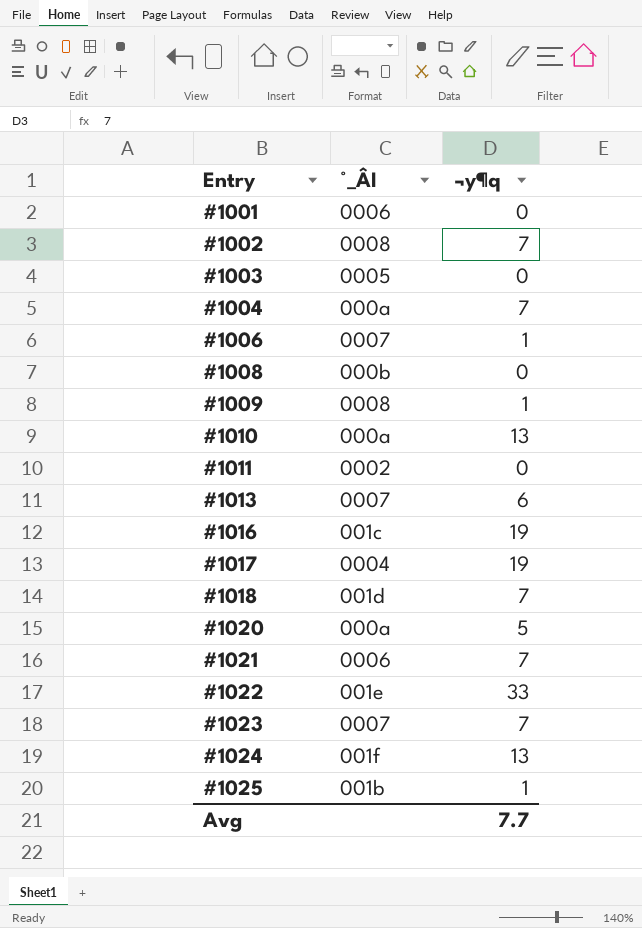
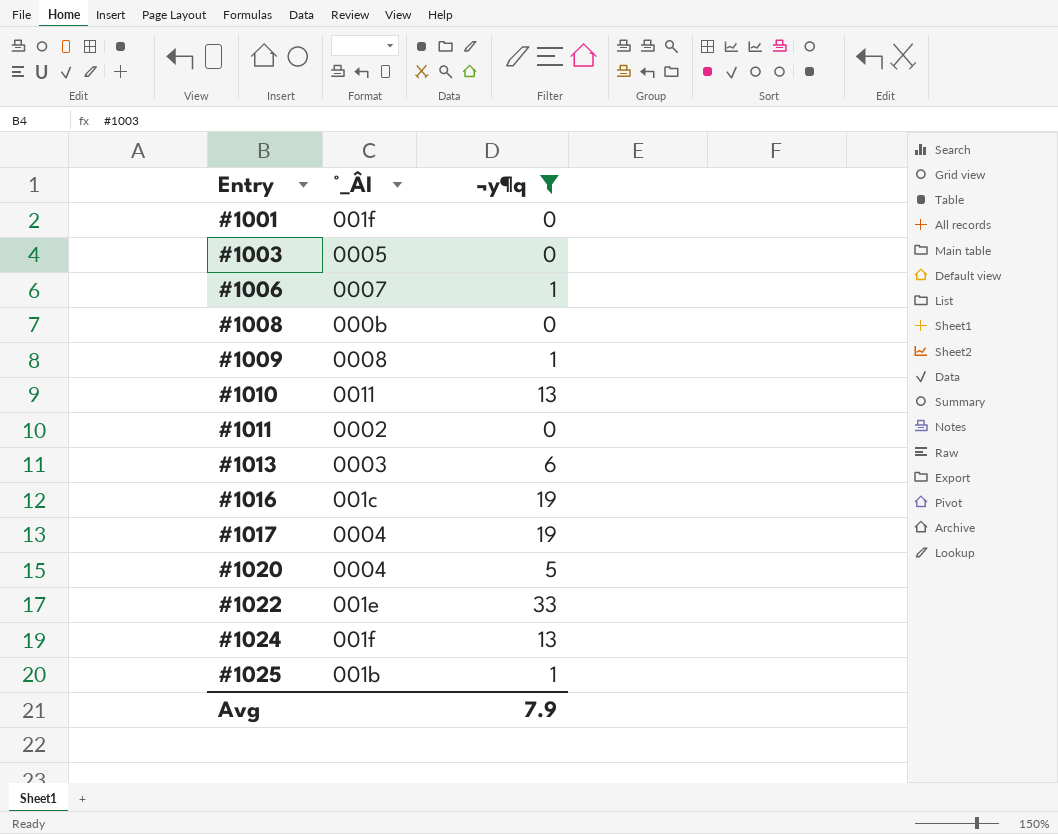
filter: none -> ¬y¶q != 7
#1001 | °_ÂI: 0006 -> 001f
#1010 | °_ÂI: 000a -> 0011
#1013 | °_ÂI: 0007 -> 0003
#1020 | °_ÂI: 000a -> 0004
Avg | ¬y¶q: 7.7 -> 7.9

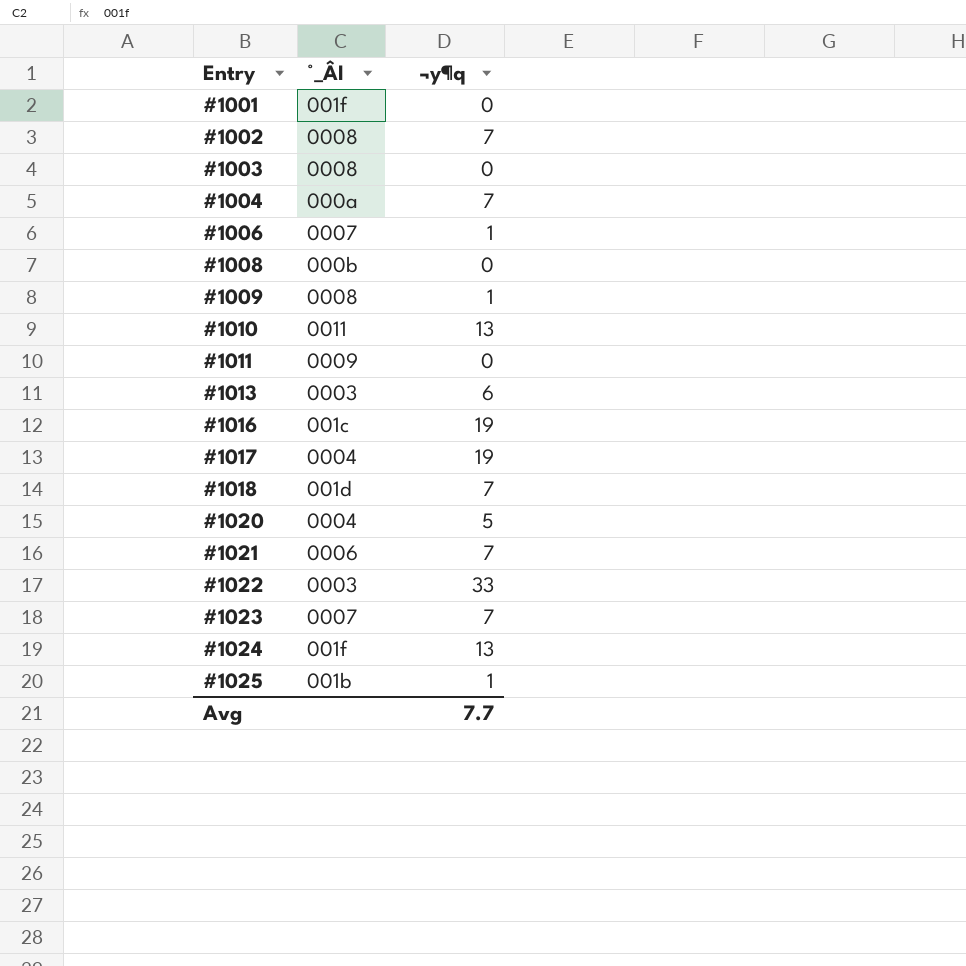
filter: ¬y¶q != 7 -> none
#1003 | °_ÂI: 0005 -> 0008
#1011 | °_ÂI: 0002 -> 0009
#1022 | °_ÂI: 001e -> 0003
Avg | ¬y¶q: 7.9 -> 7.7

